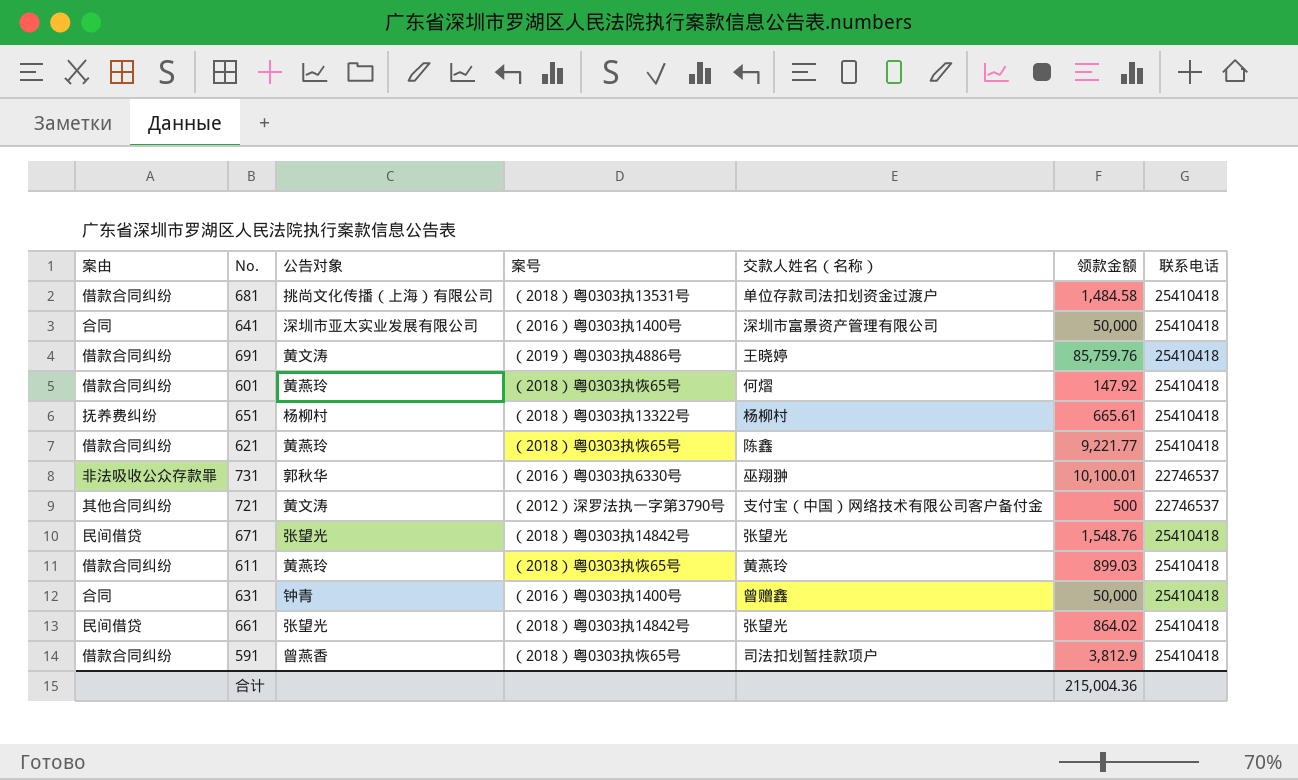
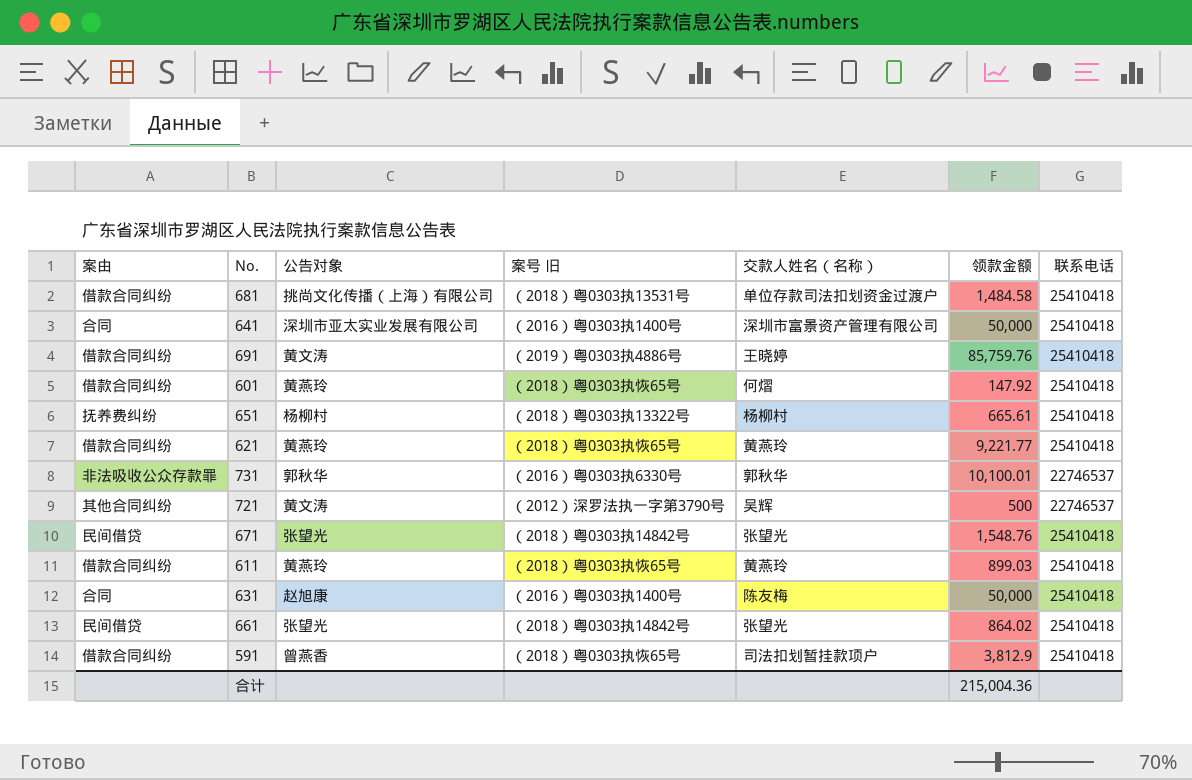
column name: 案号 -> 案号 旧
621 | 交款人姓名（名称）: 陈鑫 -> 黄燕玲
731 | 交款人姓名（名称）: 巫翔翀 -> 郭秋华
721 | 交款人姓名（名称）: 支付宝（中国）网络技术有限公司客户备付金 -> 吴辉
631 | 公告对象: 钟青 -> 赵旭康
631 | 交款人姓名（名称）: 曾赠鑫 -> 陈友梅

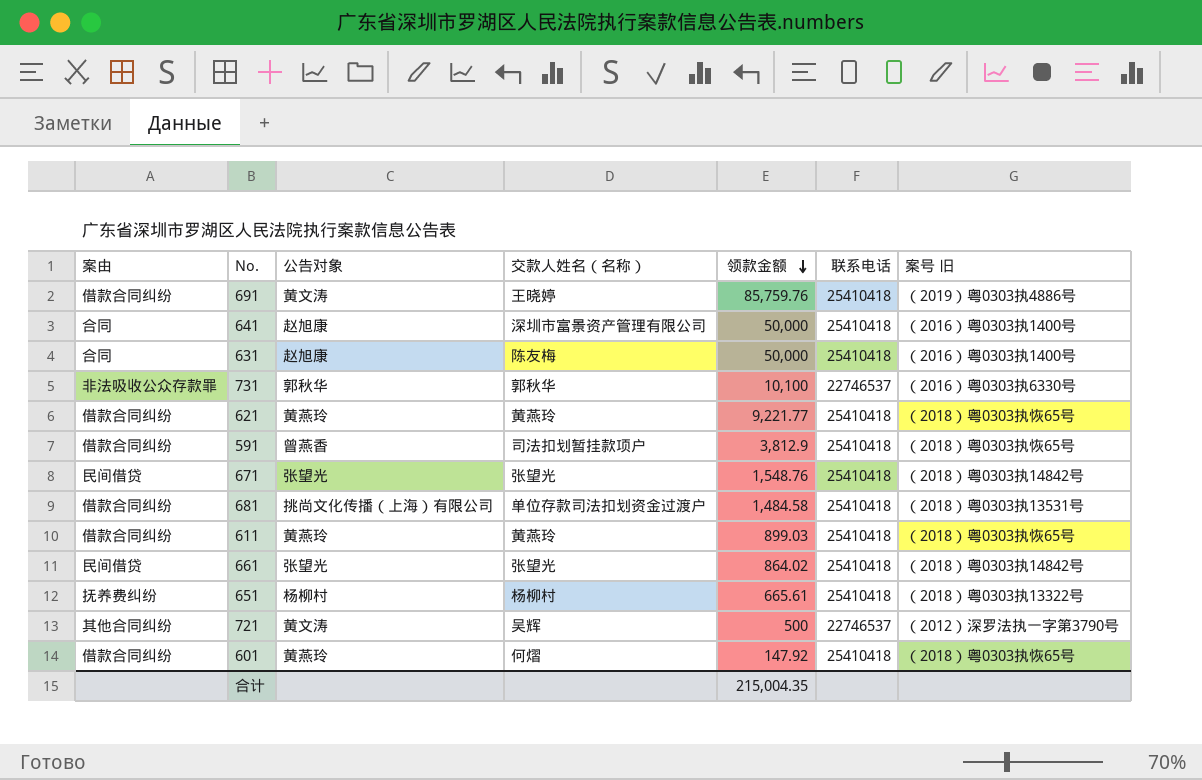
row order: none -> 领款金额 descending
column 案号 旧 | position: 4 -> 7
641 | 公告对象: 深圳市亚太实业发展有限公司 -> 赵旭康
731 | 领款金额: 10,100.01 -> 10,100
合计 | 领款金额: 215,004.36 -> 215,004.35

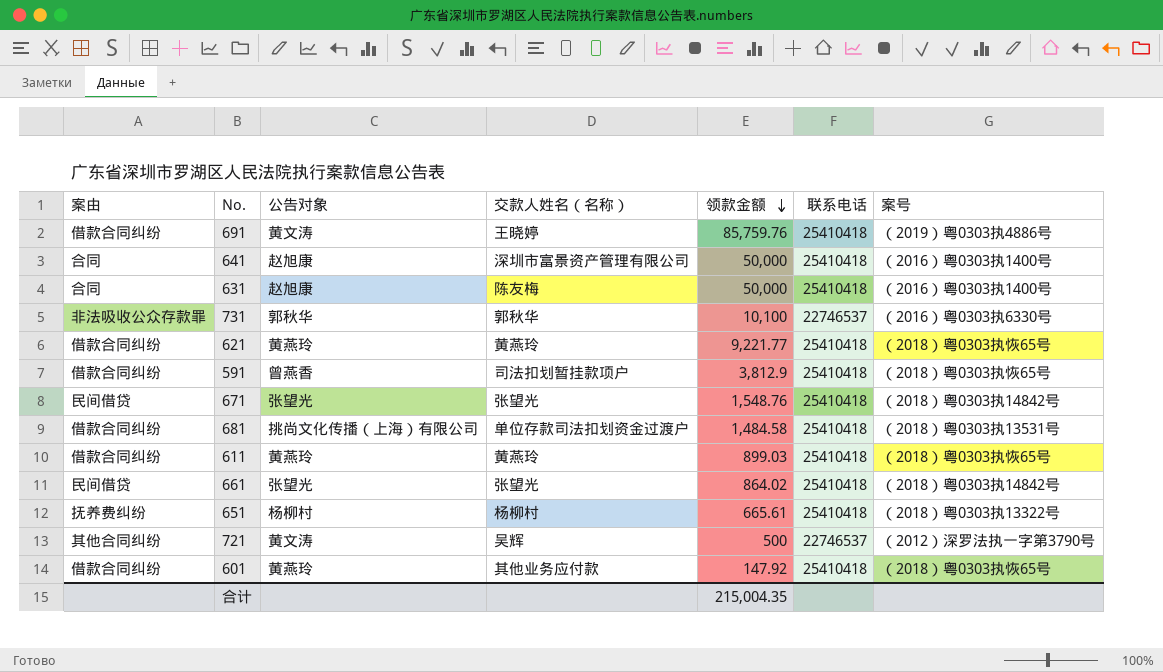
column name: 案号 旧 -> 案号
601 | 交款人姓名（名称）: 何熠 -> 其他业务应付款

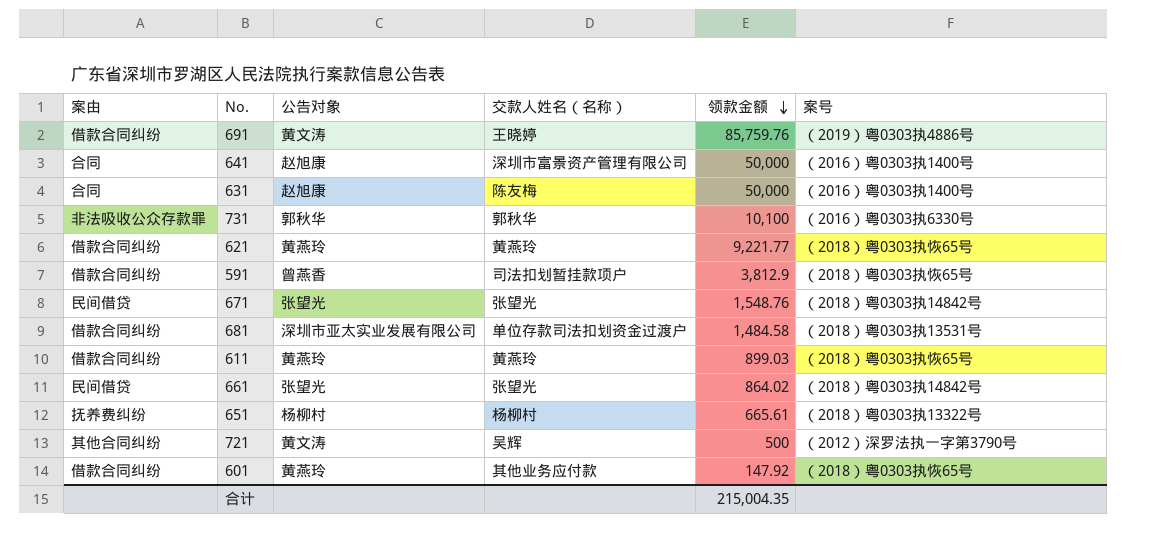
column 联系电话 | position: 6 -> none
681 | 公告对象: 挑尚文化传播（上海）有限公司 -> 深圳市亚太实业发展有限公司

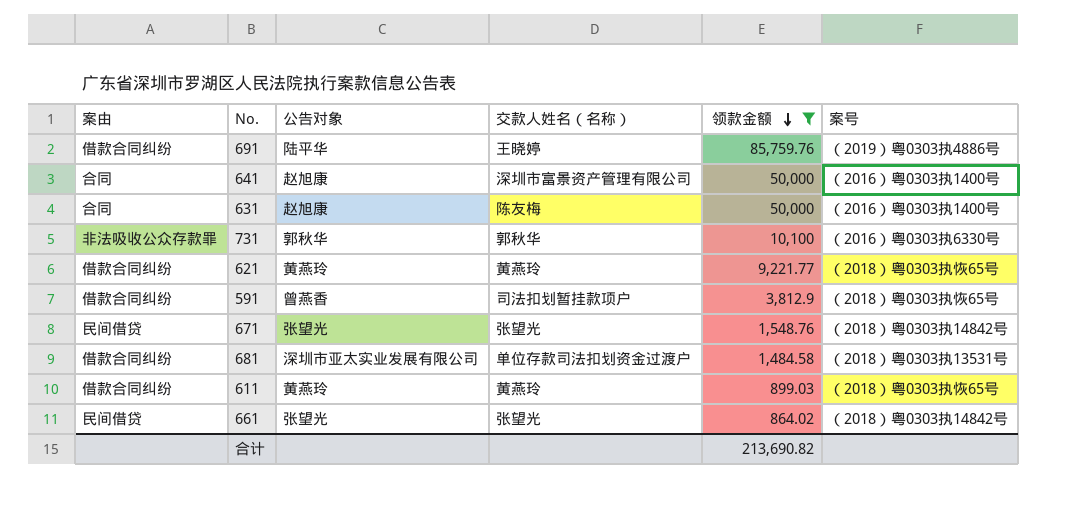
filter: none -> 领款金额 >= 864.02
691 | 公告对象: 黄文涛 -> 陆平华
合计 | 领款金额: 215,004.35 -> 213,690.82

